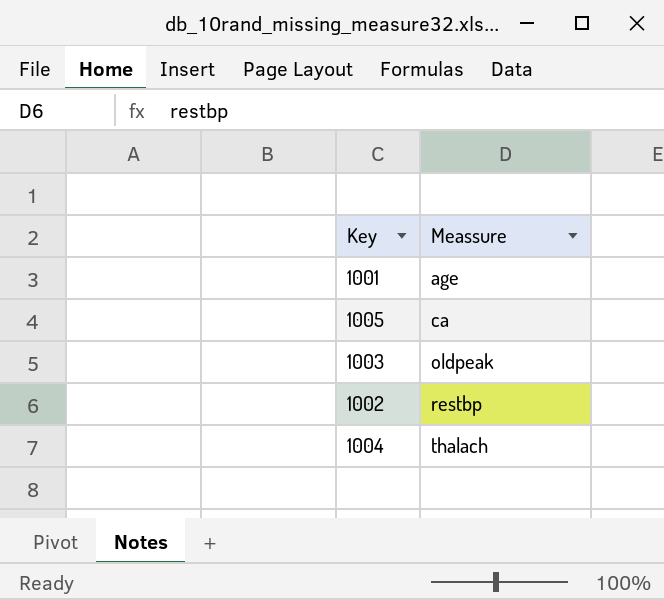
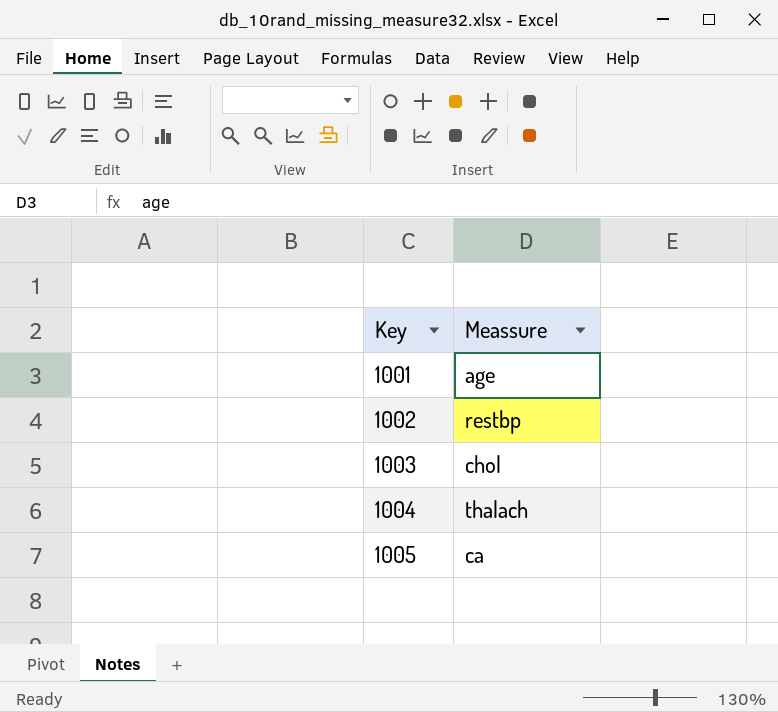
row order: Meassure ascending -> Key ascending
1003 | Meassure: oldpeak -> chol

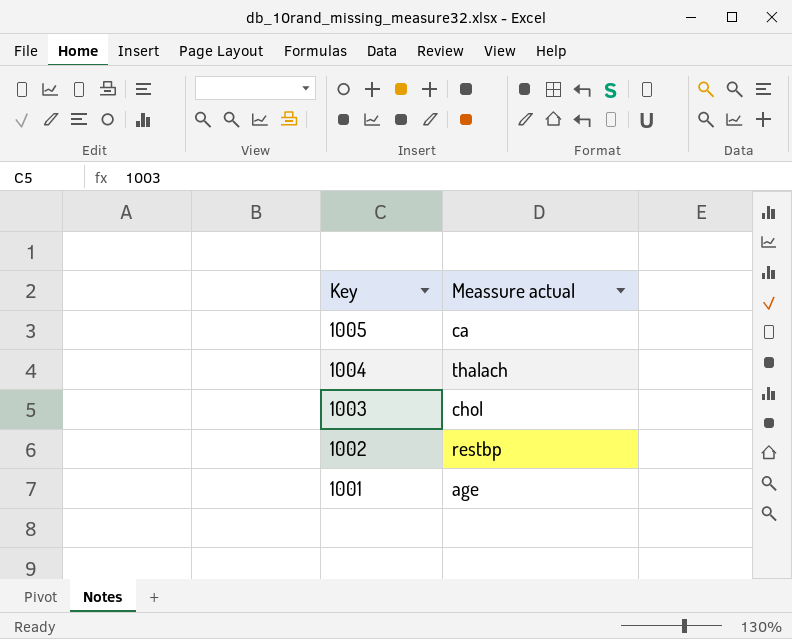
row order: Key ascending -> Key descending
column name: Meassure -> Meassure actual

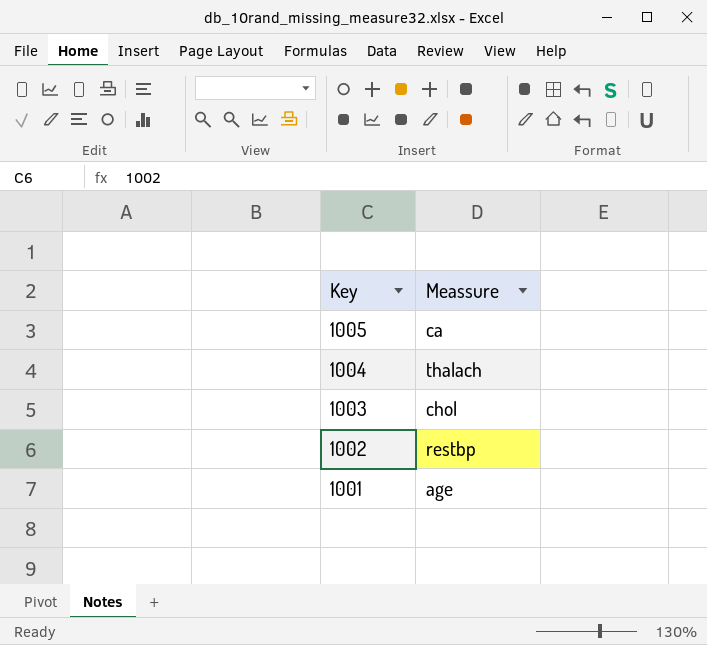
column name: Meassure actual -> Meassure

